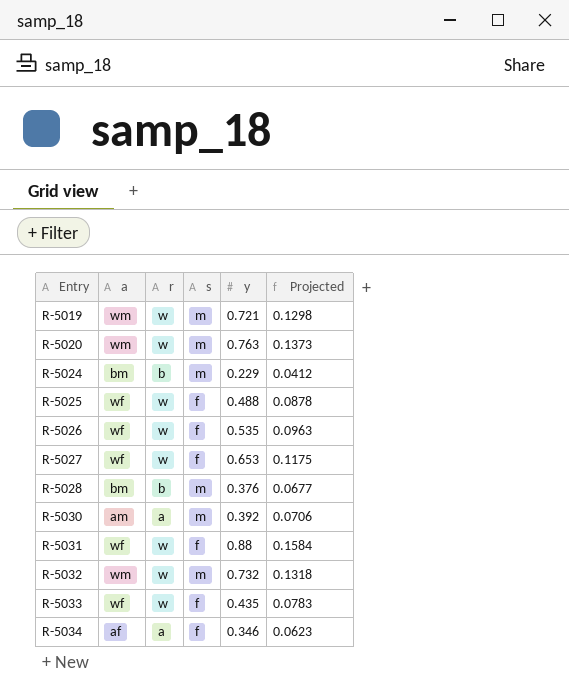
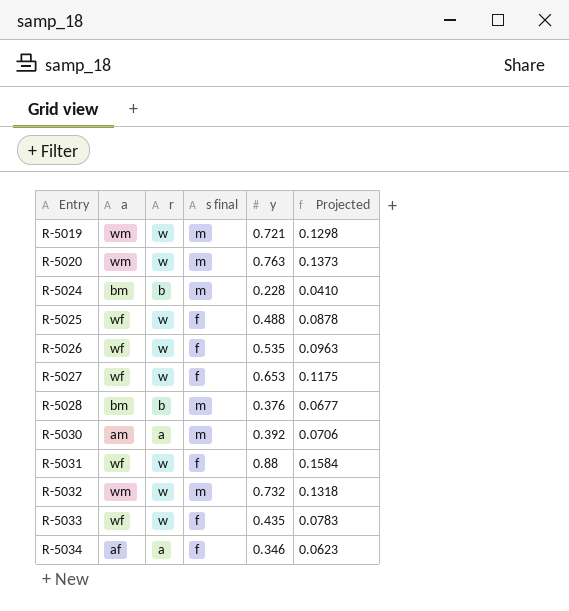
column name: s -> s final
R-5024 | y: 0.229 -> 0.228
R-5024 | Projected: 0.0412 -> 0.0410

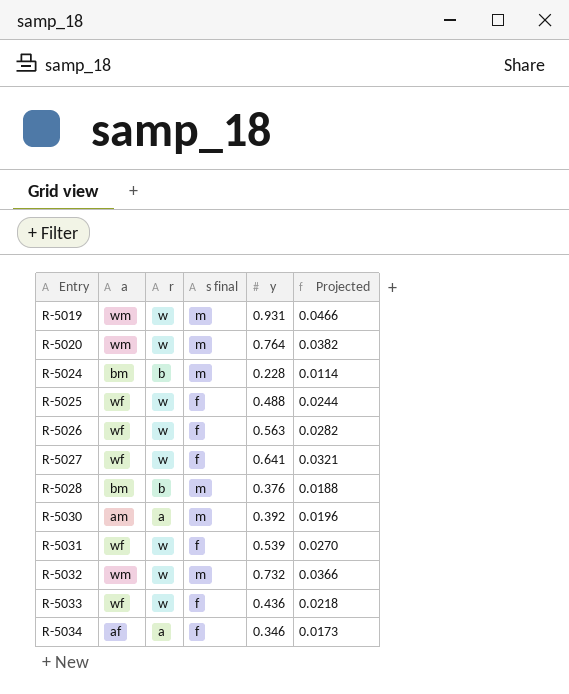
column Projected | formula: [y] * 0.18 -> [y] * 0.05
R-5019 | y: 0.721 -> 0.931
R-5020 | y: 0.763 -> 0.764
R-5026 | y: 0.535 -> 0.563
R-5027 | y: 0.653 -> 0.641
R-5031 | y: 0.88 -> 0.539
R-5033 | y: 0.435 -> 0.436

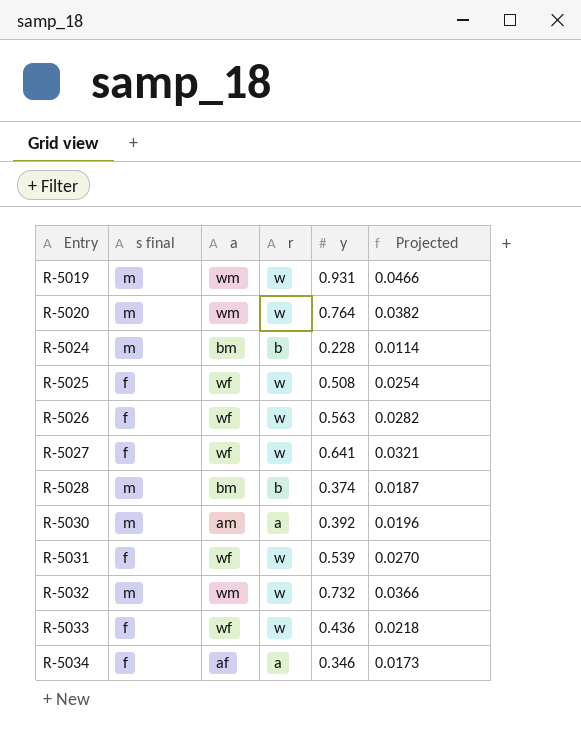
column s final | position: 4 -> 2
R-5025 | y: 0.488 -> 0.508
R-5025 | Projected: 0.0244 -> 0.0254
R-5028 | y: 0.376 -> 0.374
R-5028 | Projected: 0.0188 -> 0.0187

